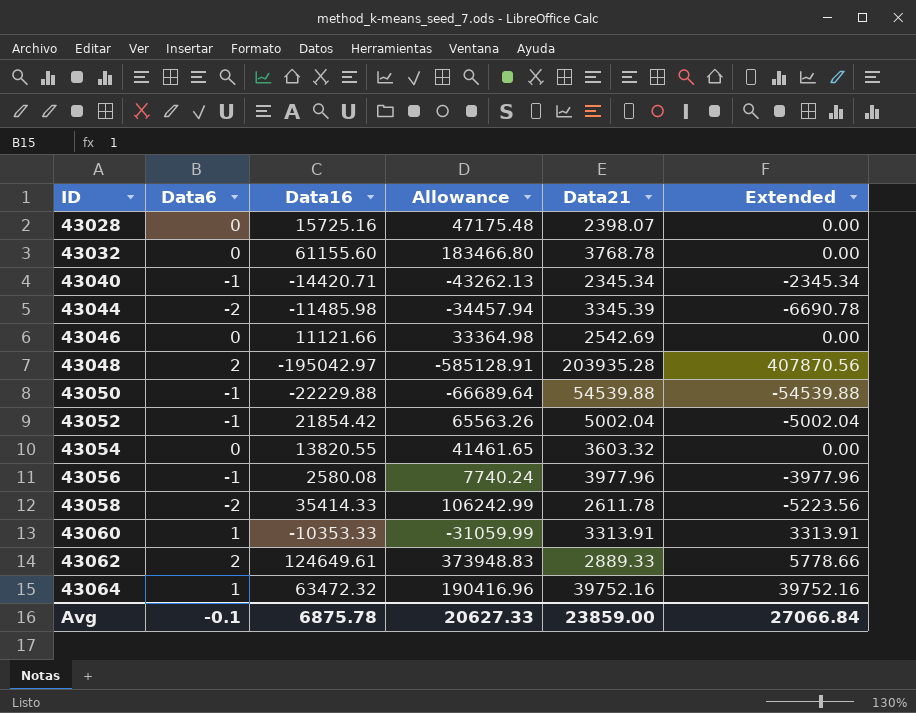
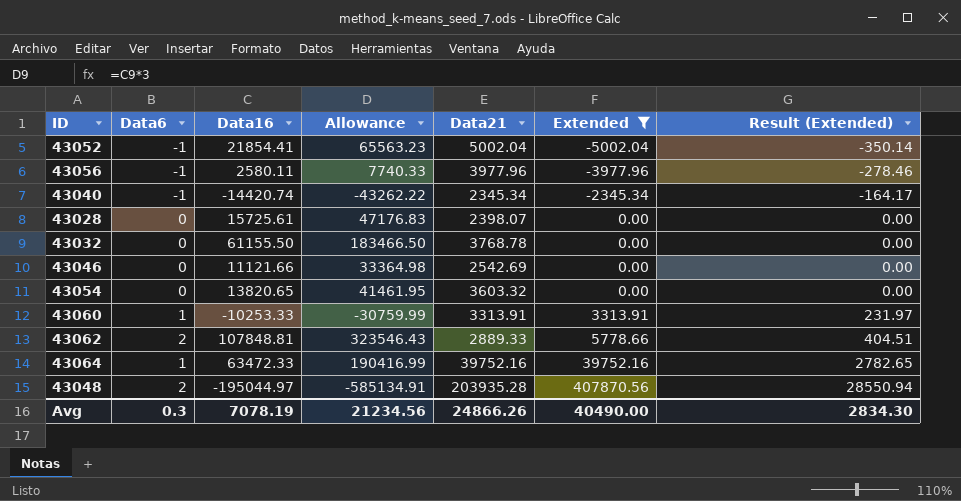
filter: none -> Extended >= -5002.04
row order: ID ascending -> Extended ascending
column Result (Extended) | formula: none -> [Extended] * 0.07
43052 | Data16: 21854.42 -> 21854.41
43052 | Allowance: 65563.26 -> 65563.23
43056 | Data16: 2580.08 -> 2580.11
43056 | Allowance: 7740.24 -> 7740.33
43040 | Data16: -14420.71 -> -14420.74
43040 | Allowance: -43262.13 -> -43262.22
43028 | Data16: 15725.16 -> 15725.61
43028 | Allowance: 47175.48 -> 47176.83
43032 | Data16: 61155.60 -> 61155.50
43032 | Allowance: 183466.80 -> 183466.50
43054 | Data16: 13820.55 -> 13820.65
43054 | Allowance: 41461.65 -> 41461.95
43060 | Data16: -10353.33 -> -10253.33
43060 | Allowance: -31059.99 -> -30759.99
43062 | Data16: 124649.61 -> 107848.81
43062 | Allowance: 373948.83 -> 323546.43
43064 | Data16: 63472.32 -> 63472.33
43064 | Allowance: 190416.96 -> 190416.99
43048 | Data16: -195042.97 -> -195044.97
43048 | Allowance: -585128.91 -> -585134.91
Avg | Data6: -0.1 -> 0.3
Avg | Data16: 6875.78 -> 7078.19
Avg | Allowance: 20627.33 -> 21234.56
Avg | Data21: 23859.00 -> 24866.26
Avg | Extended: 27066.84 -> 40490.00

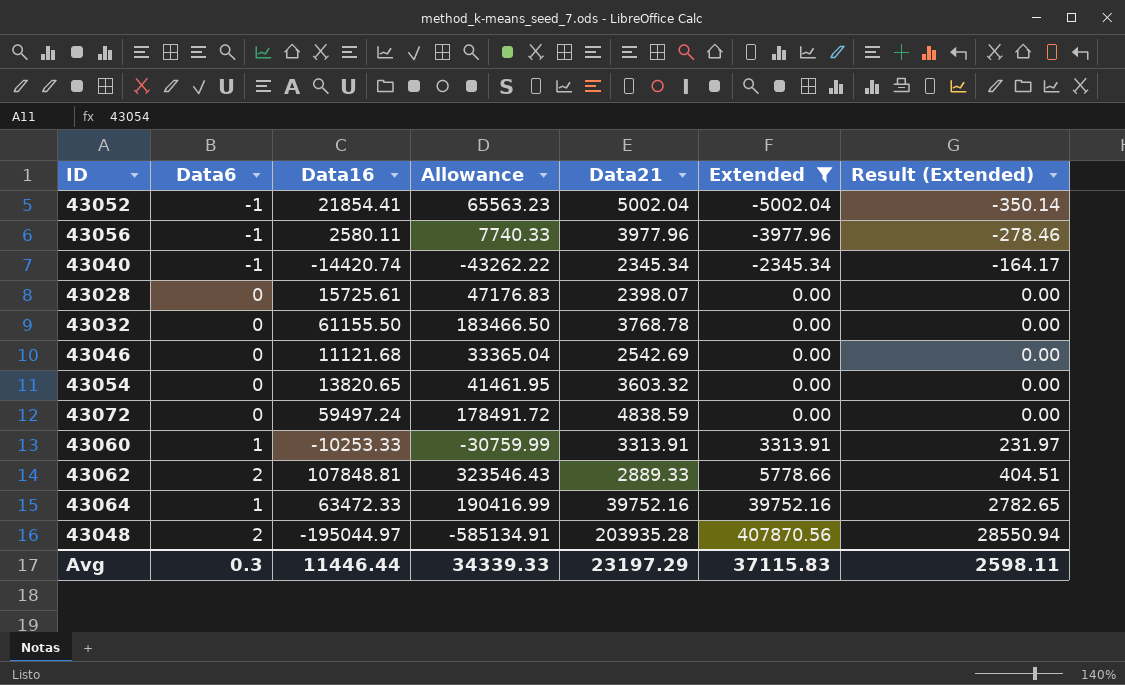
43046 | Data16: 11121.66 -> 11121.68
43046 | Allowance: 33364.98 -> 33365.04
row 43072: none -> 0 | 59497.24 | 178491.72 | 4838.59 | 0.00 | 0.00
Avg | Data16: 7078.19 -> 11446.44
Avg | Allowance: 21234.56 -> 34339.33
Avg | Data21: 24866.26 -> 23197.29
Avg | Extended: 40490.00 -> 37115.83
Avg | Result (Extended): 2834.30 -> 2598.11

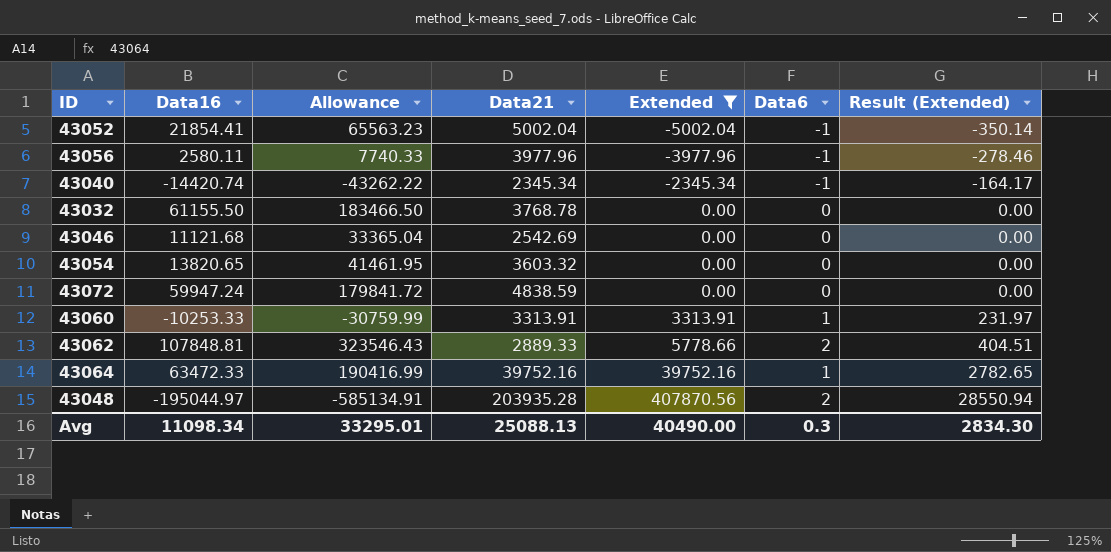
column Data6 | position: 2 -> 6
row 43028: 0 | 15725.61 | 47176.83 | 2398.07 | 0.00 | 0.00 -> none
43072 | Data16: 59497.24 -> 59947.24
43072 | Allowance: 178491.72 -> 179841.72
Avg | Data16: 11446.44 -> 11098.34
Avg | Allowance: 34339.33 -> 33295.01
Avg | Data21: 23197.29 -> 25088.13
Avg | Extended: 37115.83 -> 40490.00
Avg | Result (Extended): 2598.11 -> 2834.30

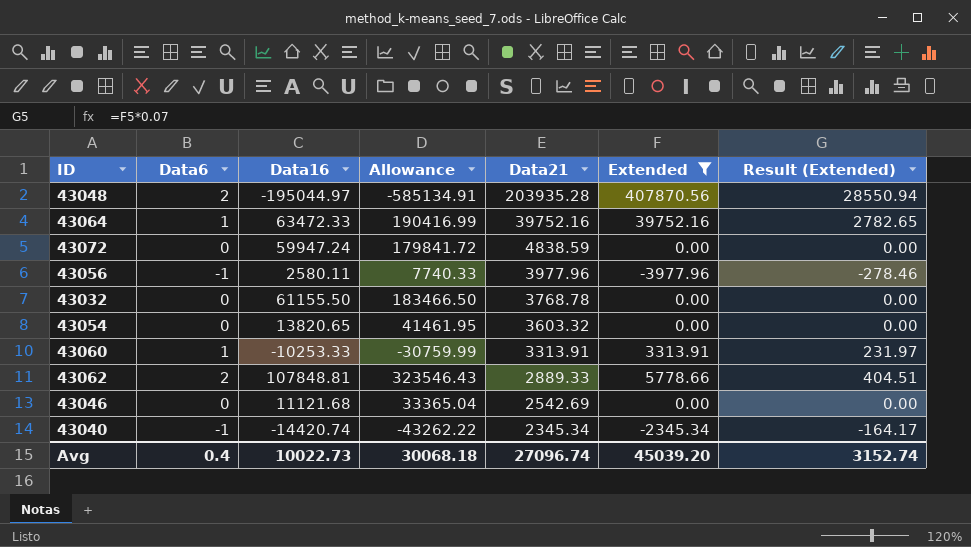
row order: Extended ascending -> Data21 descending
column Data6 | position: 6 -> 2
row 43052: 21854.41 | 65563.23 | 5002.04 | -5002.04 | -1 | -350.14 -> none
Avg | Data6: 0.3 -> 0.4
Avg | Data16: 11098.34 -> 10022.73
Avg | Allowance: 33295.01 -> 30068.18
Avg | Data21: 25088.13 -> 27096.74
Avg | Extended: 40490.00 -> 45039.20
Avg | Result (Extended): 2834.30 -> 3152.74

